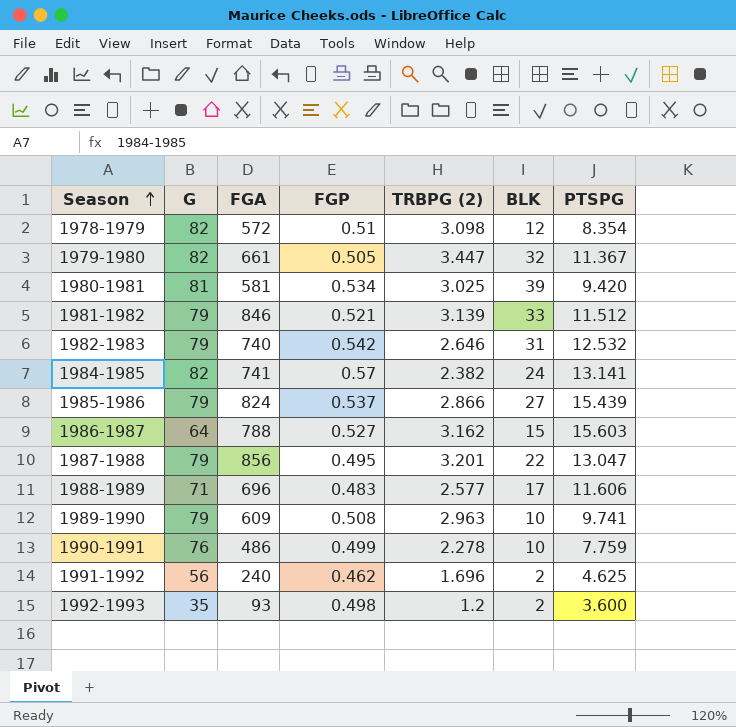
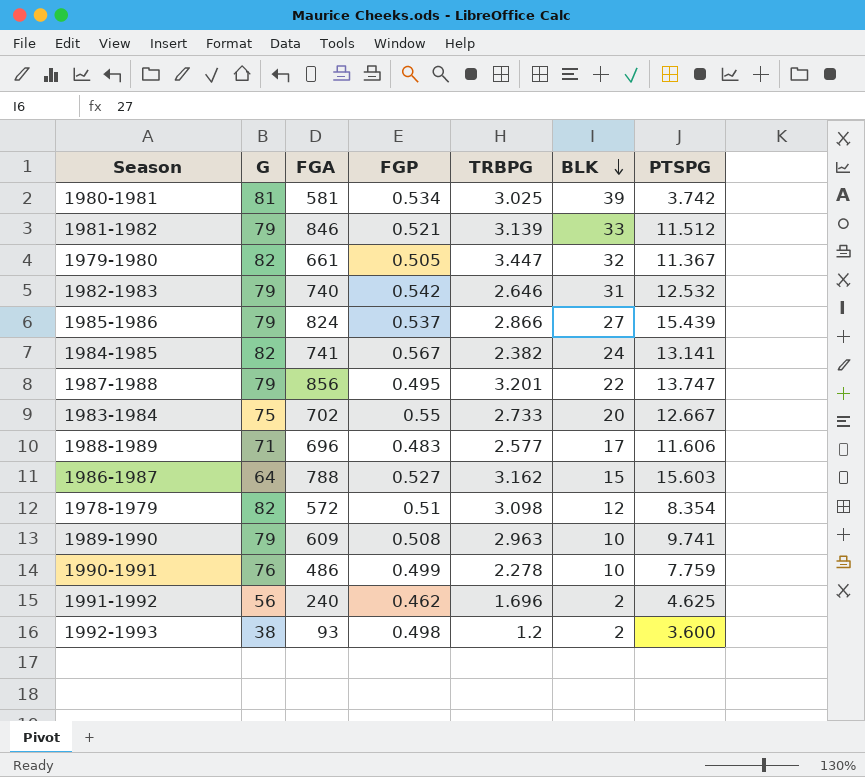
row order: Season ascending -> BLK descending
column name: TRBPG (2) -> TRBPG
1980-1981 | PTSPG: 9.420 -> 3.742
1984-1985 | FGP: 0.57 -> 0.567
1987-1988 | PTSPG: 13.047 -> 13.747
row 1983-1984: none -> 75 | 702 | 0.55 | 2.733 | 20 | 12.667
1992-1993 | G: 35 -> 38

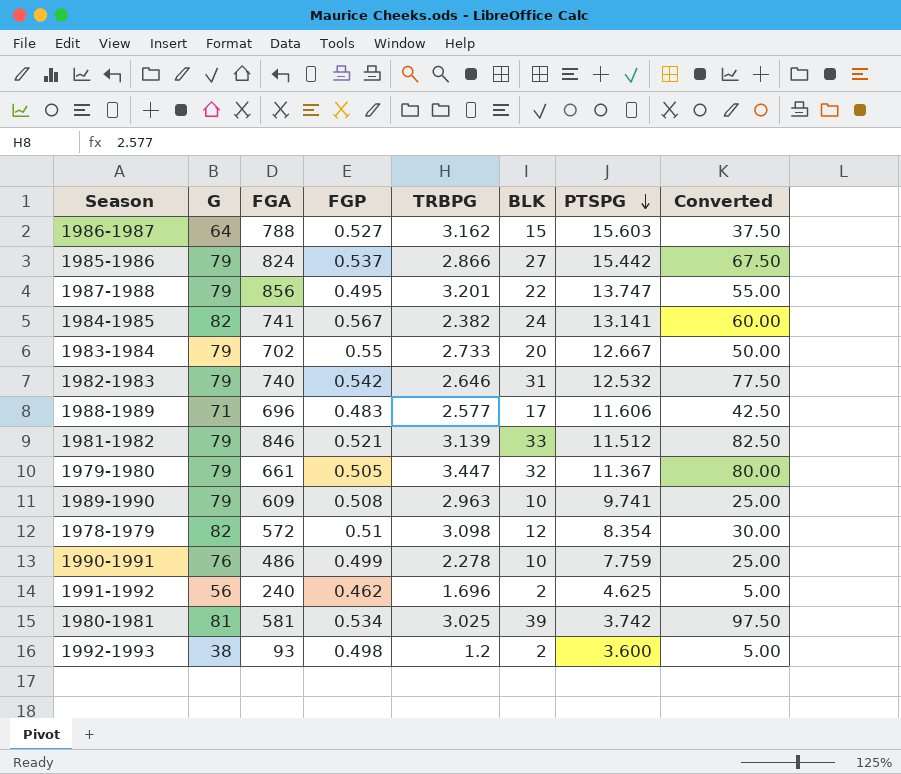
row order: BLK descending -> PTSPG descending
column Converted | formula: none -> [BLK] * 2.5
1985-1986 | PTSPG: 15.439 -> 15.442
1983-1984 | G: 75 -> 79
1979-1980 | G: 82 -> 79

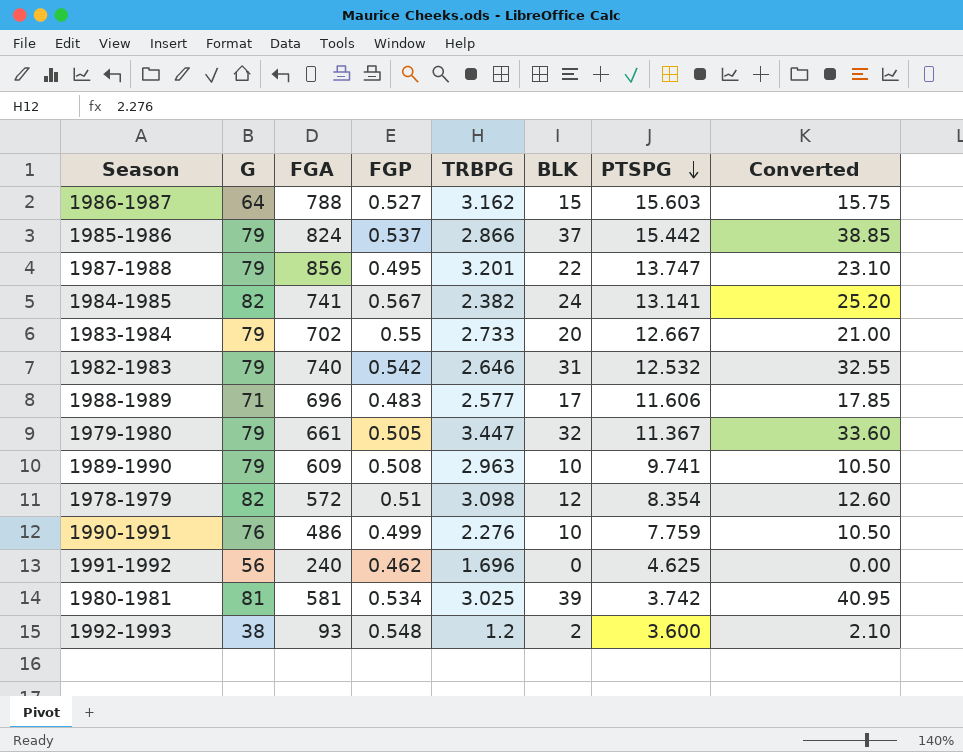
column Converted | formula: [BLK] * 2.5 -> [BLK] * 1.05
row 1981-1982: 79 | 846 | 0.521 | 3.139 | 33 | 11.512 | 82.50 -> none
1985-1986 | BLK: 27 -> 37
1990-1991 | TRBPG: 2.278 -> 2.276
1991-1992 | BLK: 2 -> 0
1992-1993 | FGP: 0.498 -> 0.548

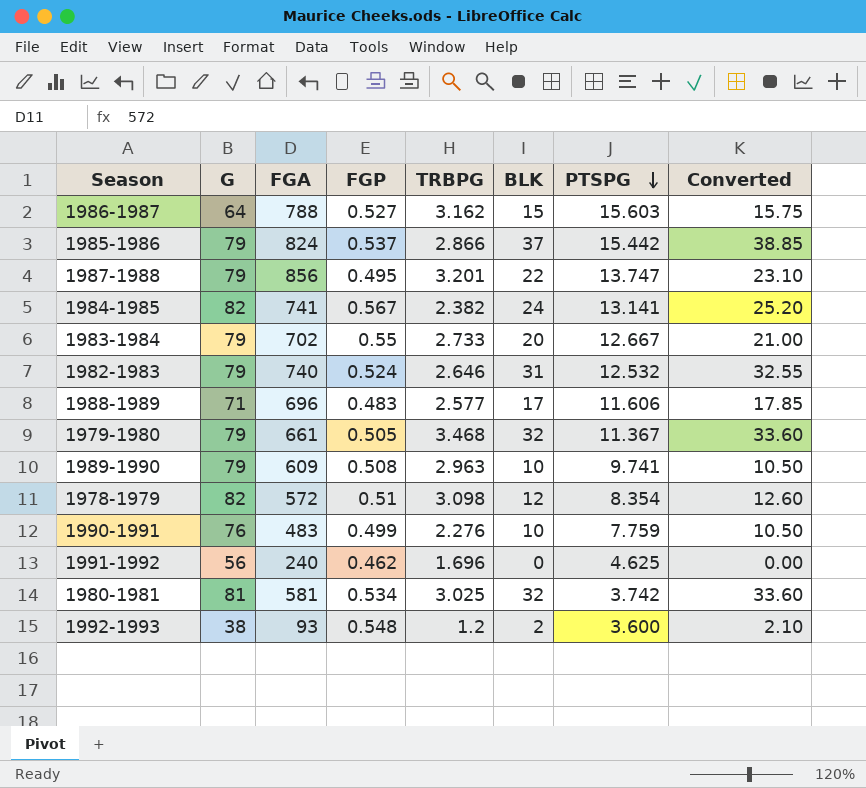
1982-1983 | FGP: 0.542 -> 0.524
1979-1980 | TRBPG: 3.447 -> 3.468
1990-1991 | FGA: 486 -> 483
1980-1981 | BLK: 39 -> 32
1980-1981 | Converted: 40.95 -> 33.60

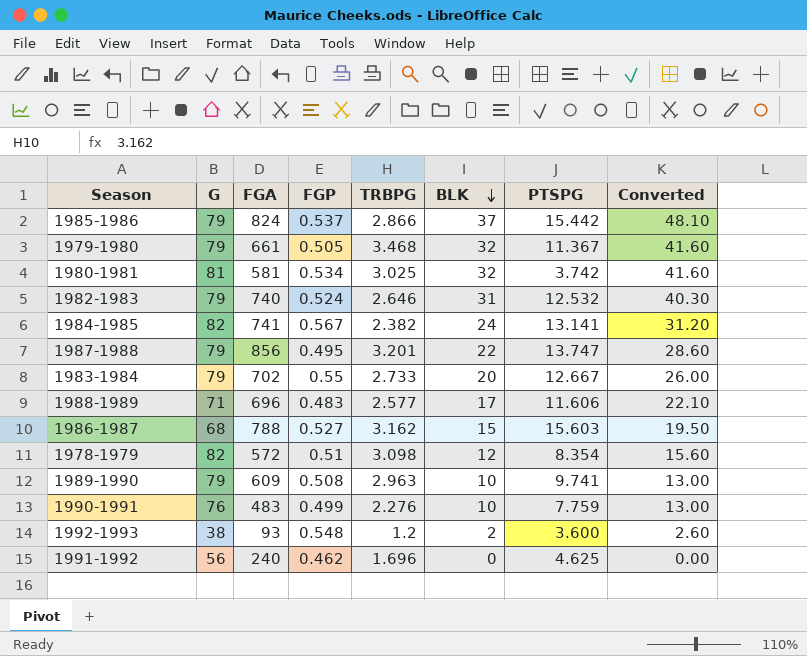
row order: PTSPG descending -> BLK descending
column Converted | formula: [BLK] * 1.05 -> [BLK] * 1.3
1986-1987 | G: 64 -> 68

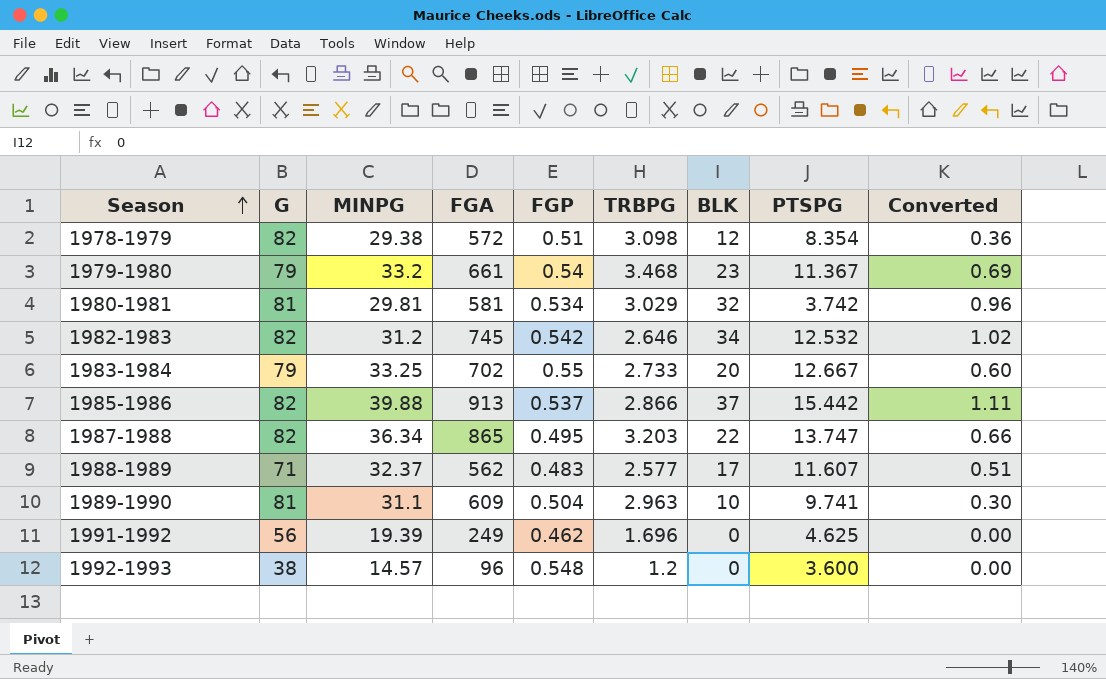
row order: BLK descending -> Season ascending
column MINPG | position: none -> 3
column Converted | formula: [BLK] * 1.3 -> [BLK] * 0.03
row 1984-1985: 82 | 741 | 0.567 | 2.382 | 24 | 13.141 | 31.20 -> none
row 1986-1987: 68 | 788 | 0.527 | 3.162 | 15 | 15.603 | 19.50 -> none
row 1990-1991: 76 | 483 | 0.499 | 2.276 | 10 | 7.759 | 13.00 -> none
1979-1980 | FGP: 0.505 -> 0.54
1979-1980 | BLK: 32 -> 23
1980-1981 | TRBPG: 3.025 -> 3.029
1982-1983 | G: 79 -> 82
1982-1983 | FGA: 740 -> 745
1982-1983 | FGP: 0.524 -> 0.542
1982-1983 | BLK: 31 -> 34
1985-1986 | G: 79 -> 82
1985-1986 | FGA: 824 -> 913
1987-1988 | G: 79 -> 82
1987-1988 | FGA: 856 -> 865
1987-1988 | TRBPG: 3.201 -> 3.203
1988-1989 | FGA: 696 -> 562
1988-1989 | PTSPG: 11.606 -> 11.607
1989-1990 | G: 79 -> 81
1989-1990 | FGP: 0.508 -> 0.504
1991-1992 | FGA: 240 -> 249
1992-1993 | FGA: 93 -> 96
1992-1993 | BLK: 2 -> 0

